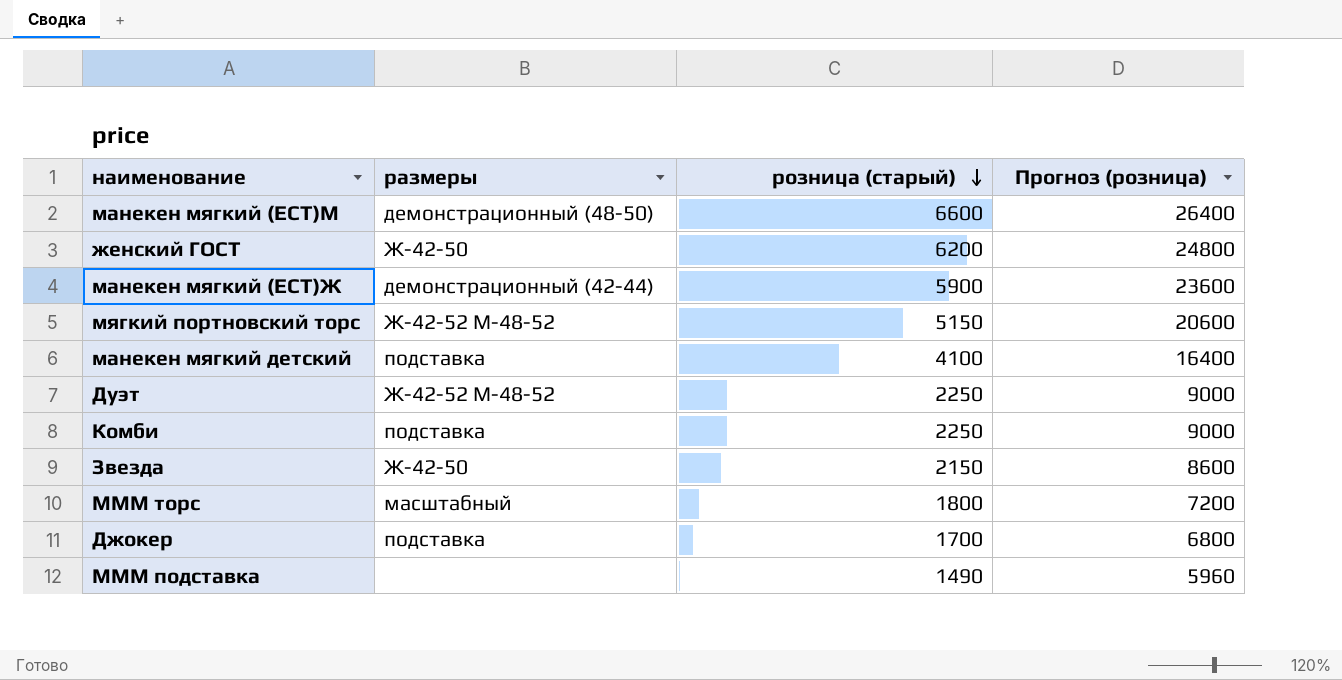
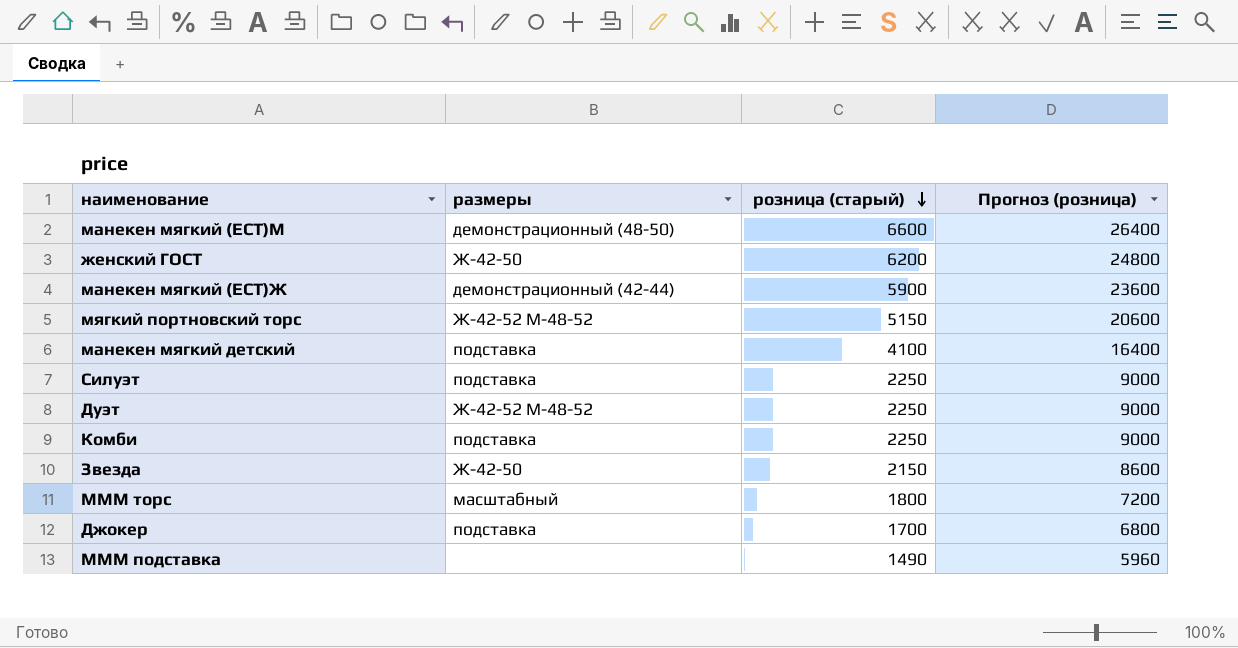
row Силуэт: none -> подставка | 2250 | 9000

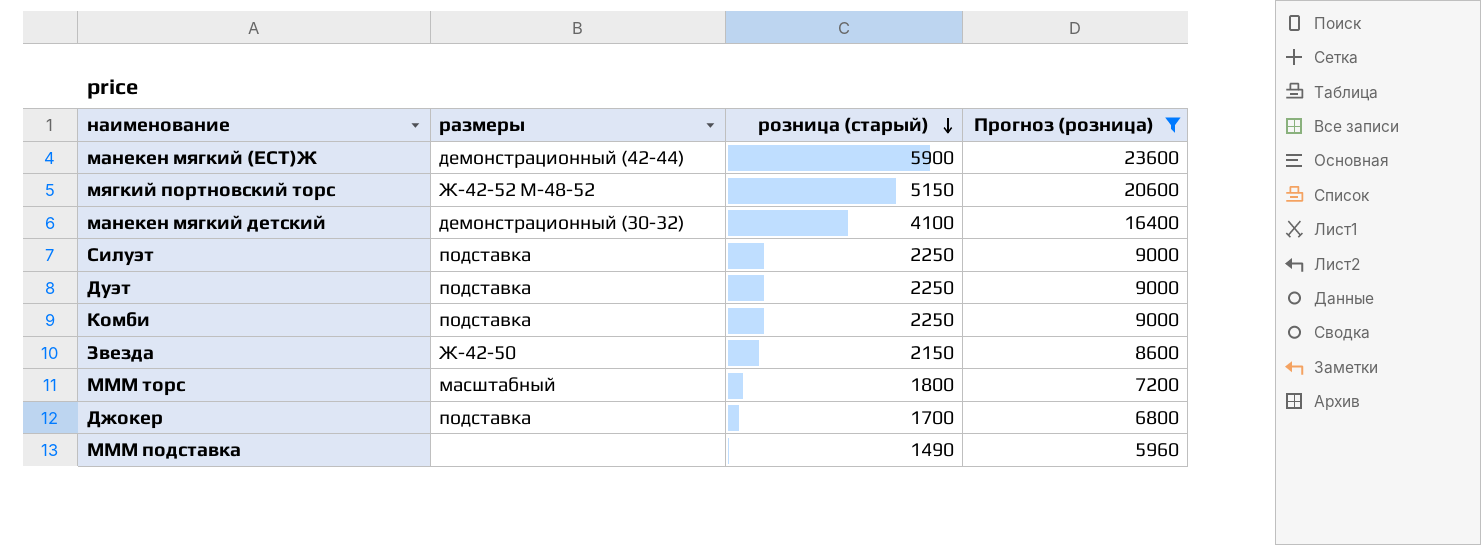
filter: none -> Прогноз (розница) <= 23600
манекен мягкий детский | размеры: подставка -> демонстрационный (30-32)
Дуэт | размеры: Ж-42-52 М-48-52 -> подставка

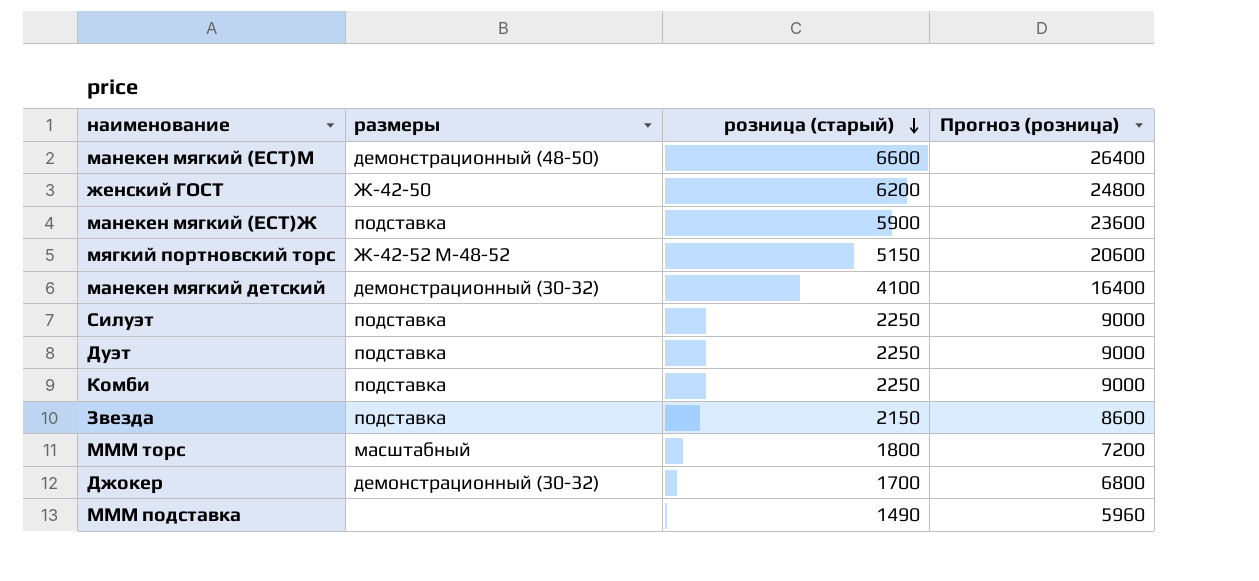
filter: Прогноз (розница) <= 23600 -> none
манекен мягкий (ЕСТ)Ж | размеры: демонстрационный (42-44) -> подставка
Звезда | размеры: Ж-42-50 -> подставка
Джокер | размеры: подставка -> демонстрационный (30-32)

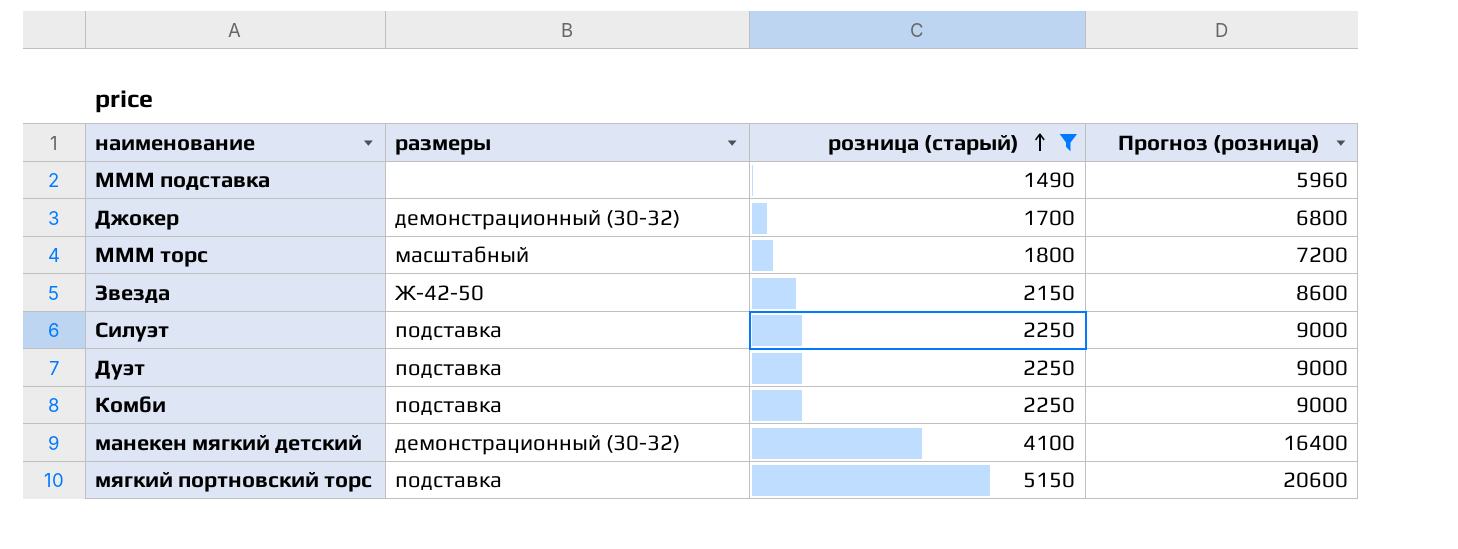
filter: none -> розница (старый) <= 5150
row order: розница (старый) descending -> розница (старый) ascending
Звезда | размеры: подставка -> Ж-42-50
мягкий портновский торс | размеры: Ж-42-52 М-48-52 -> подставка

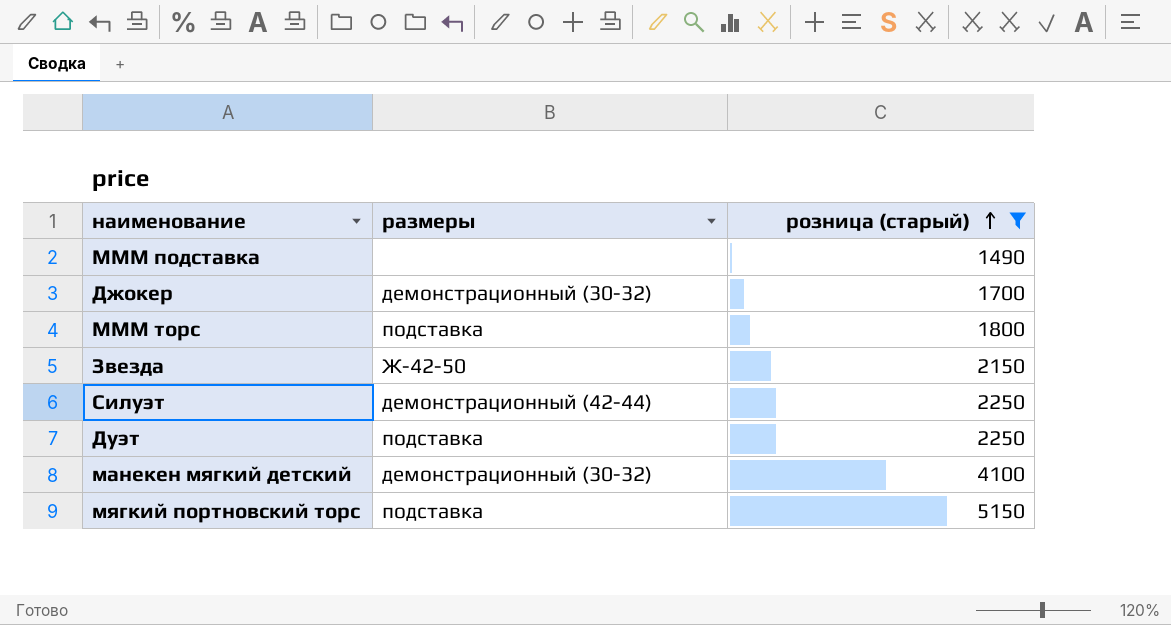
column Прогноз (розница) | formula: [розница (старый)] * 4 -> none
row Комби: подставка | 2250 | 9000 -> none
МММ торс | размеры: масштабный -> подставка
Силуэт | размеры: подставка -> демонстрационный (42-44)

